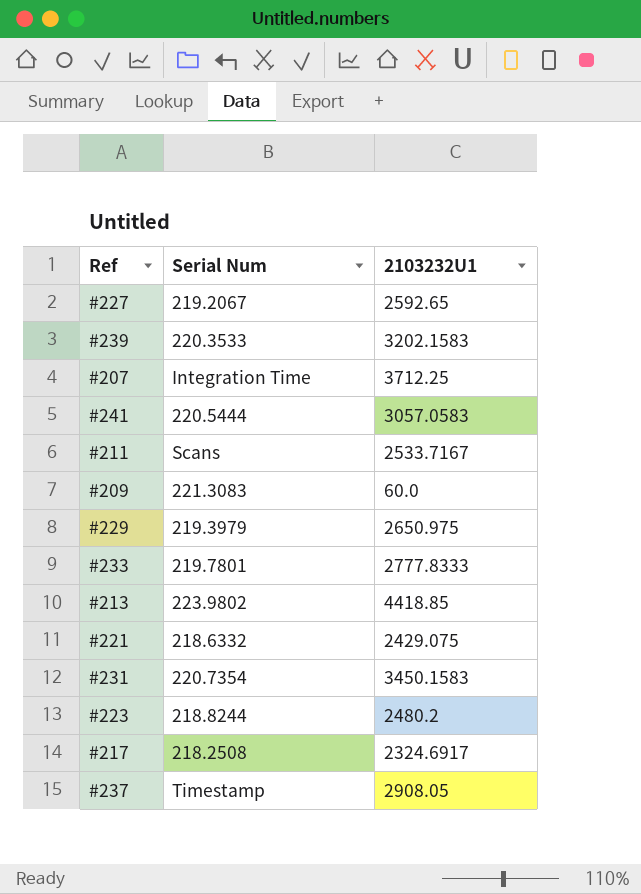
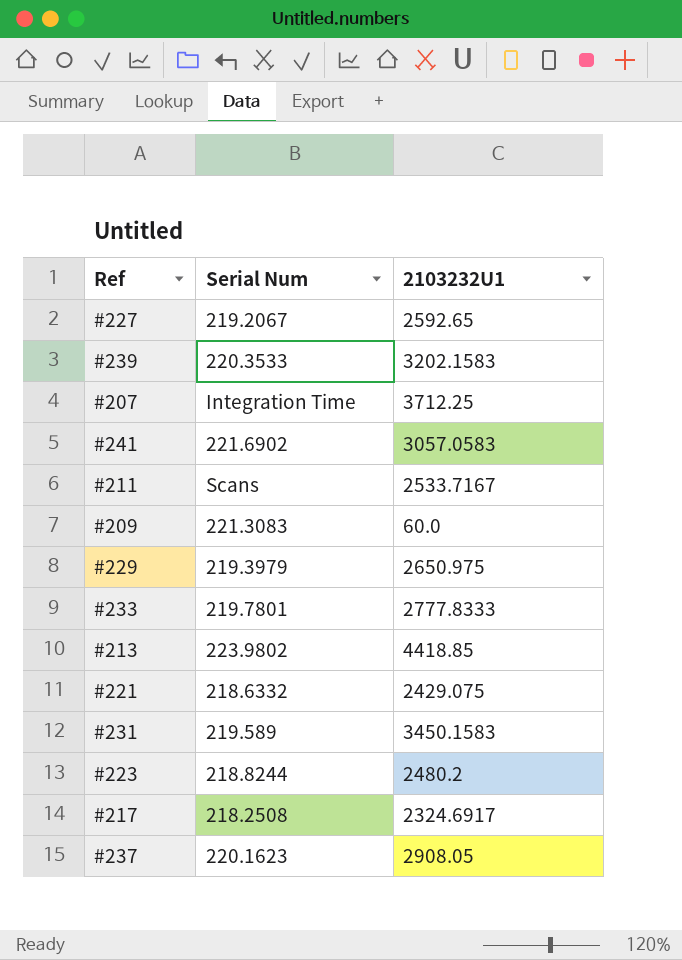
#241 | Serial Num: 220.5444 -> 221.6902
#231 | Serial Num: 220.7354 -> 219.589
#237 | Serial Num: Timestamp -> 220.1623

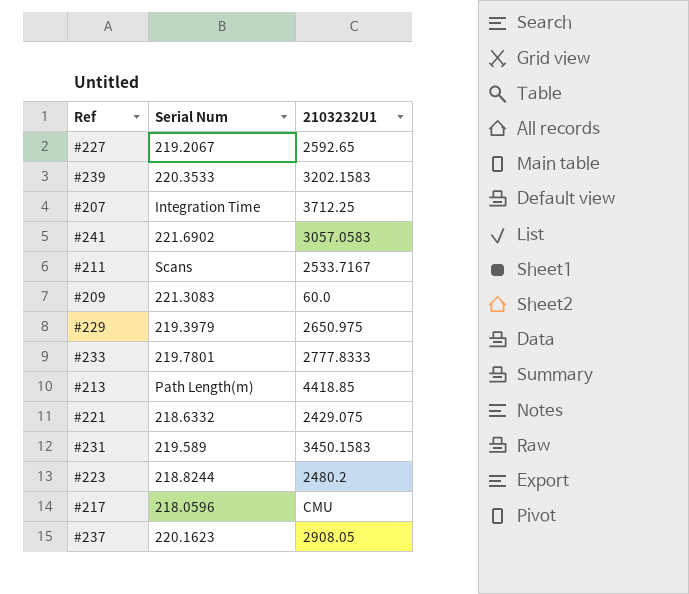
#213 | Serial Num: 223.9802 -> Path Length(m)
#217 | Serial Num: 218.2508 -> 218.0596
#217 | 2103232U1: 2324.6917 -> CMU

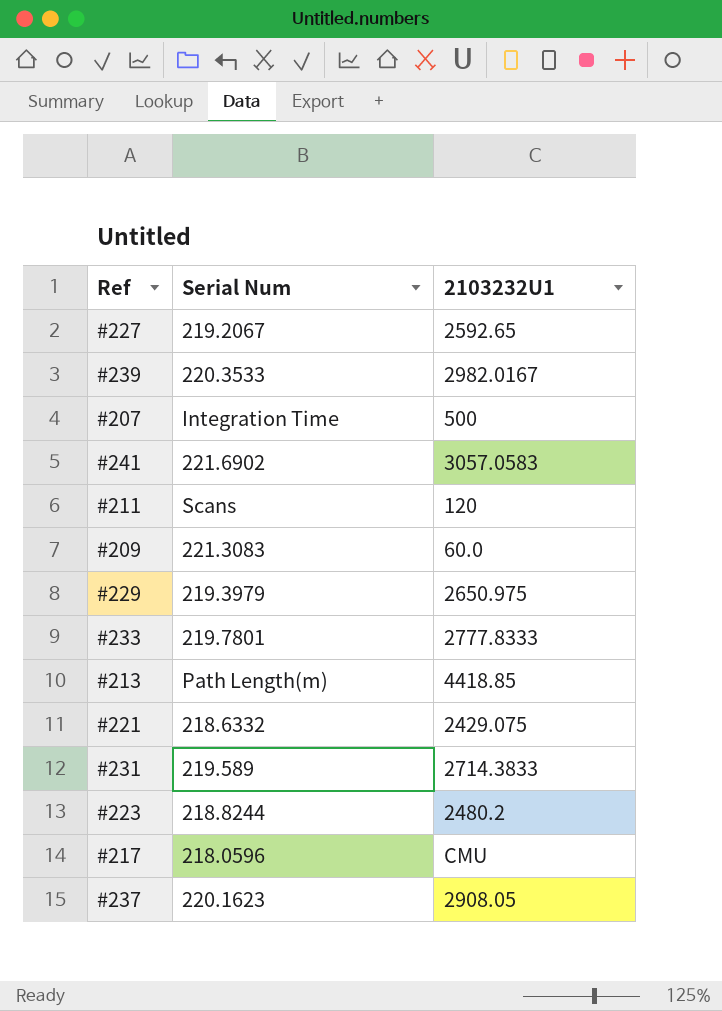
#239 | 2103232U1: 3202.1583 -> 2982.0167
#207 | 2103232U1: 3712.25 -> 500
#211 | 2103232U1: 2533.7167 -> 120
#231 | 2103232U1: 3450.1583 -> 2714.3833

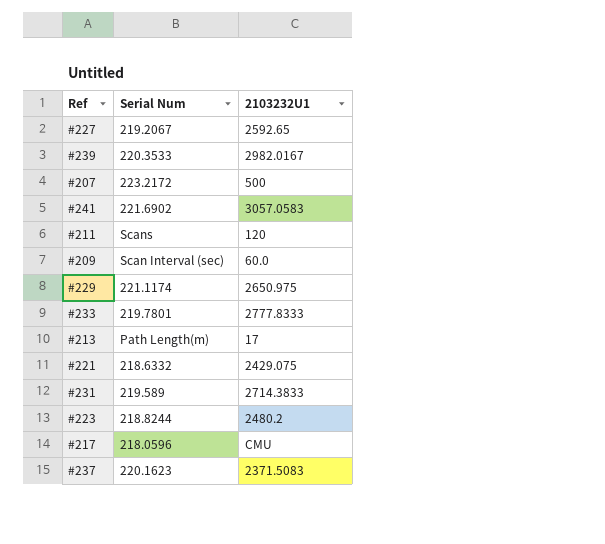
#207 | Serial Num: Integration Time -> 223.2172
#209 | Serial Num: 221.3083 -> Scan Interval (sec)
#229 | Serial Num: 219.3979 -> 221.1174
#213 | 2103232U1: 4418.85 -> 17
#237 | 2103232U1: 2908.05 -> 2371.5083

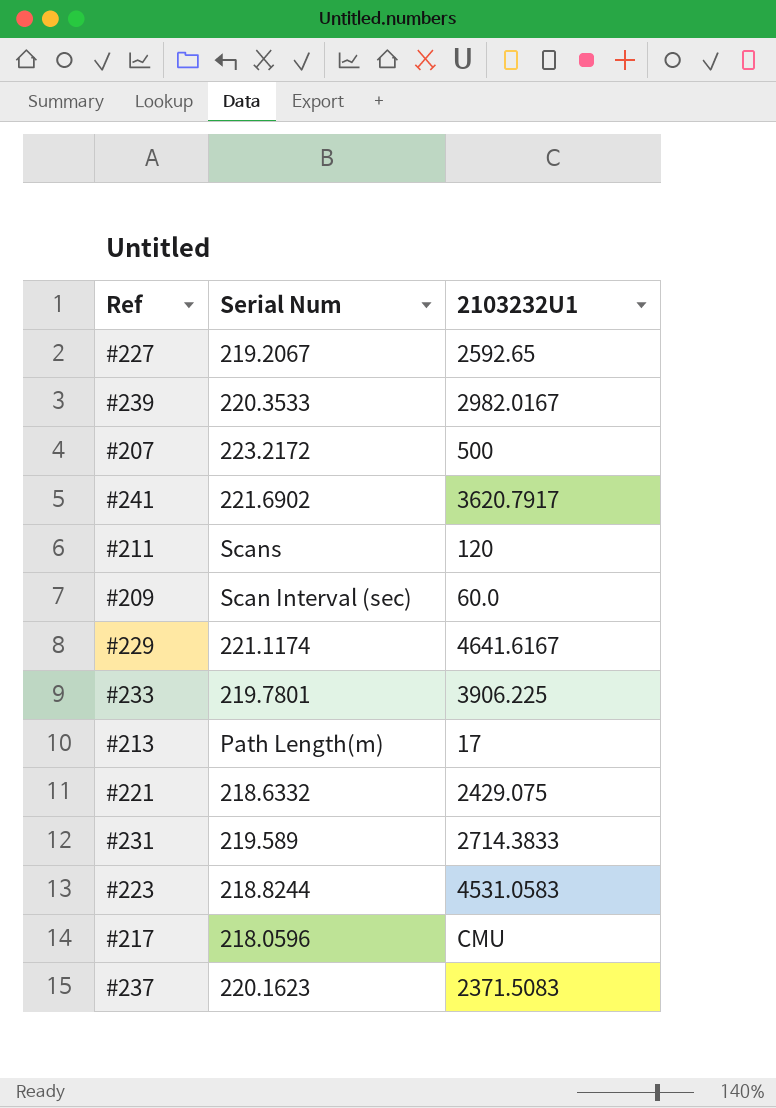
#241 | 2103232U1: 3057.0583 -> 3620.7917
#229 | 2103232U1: 2650.975 -> 4641.6167
#233 | 2103232U1: 2777.8333 -> 3906.225
#223 | 2103232U1: 2480.2 -> 4531.0583

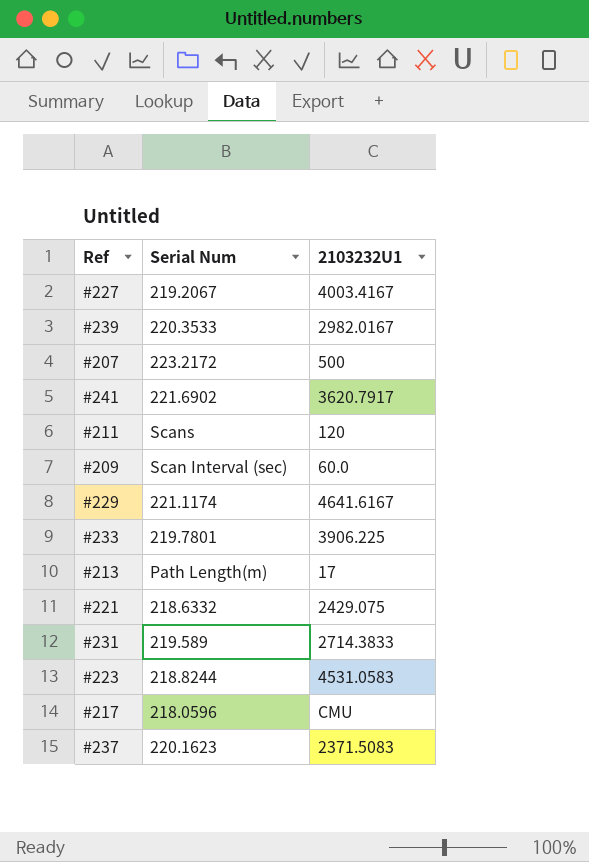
#227 | 2103232U1: 2592.65 -> 4003.4167

